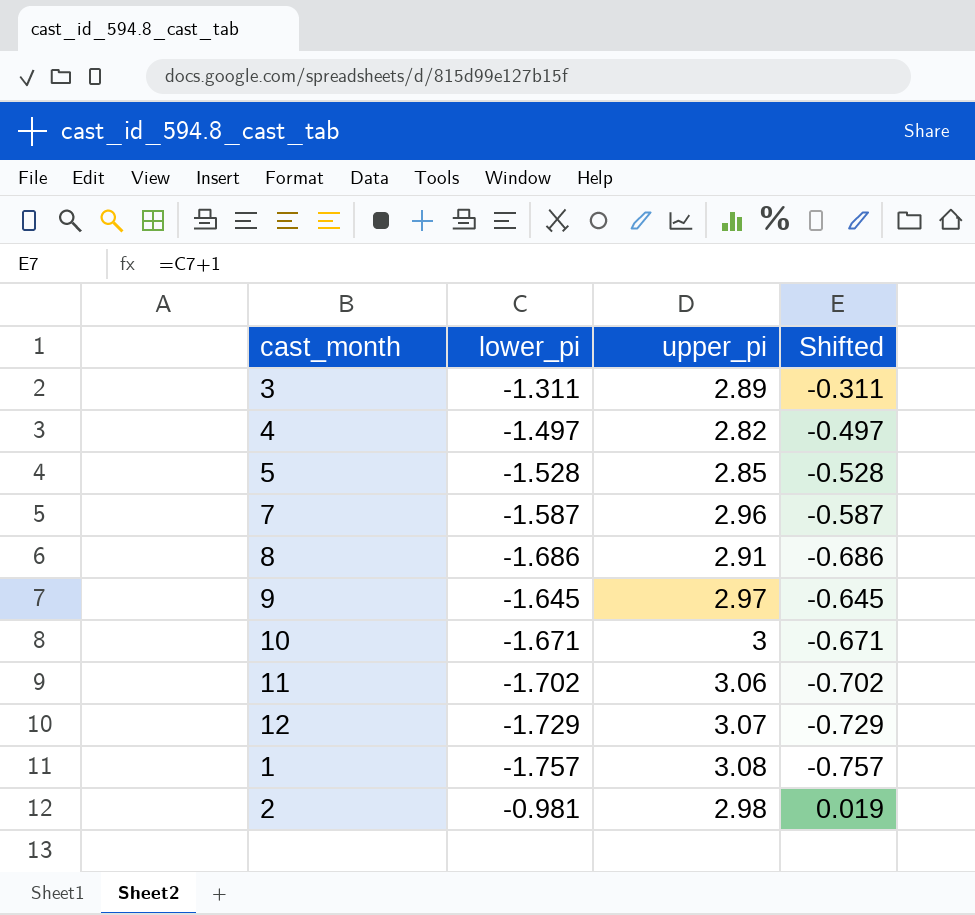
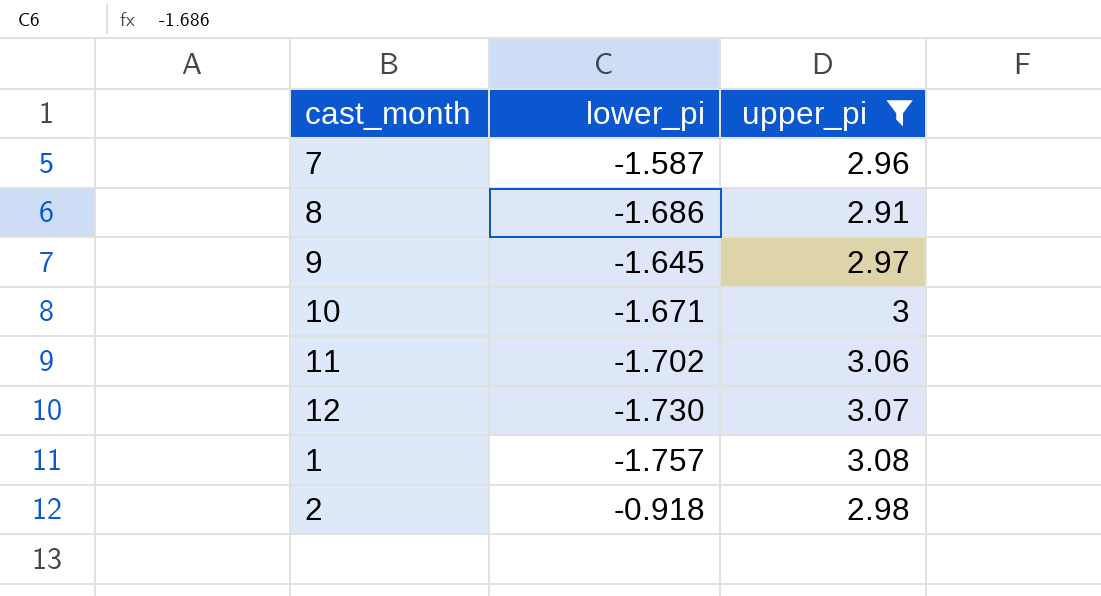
filter: none -> upper_pi >= 2.91
column Shifted | formula: [lower_pi] + 1 -> none
12 | lower_pi: -1.729 -> -1.730
2 | lower_pi: -0.981 -> -0.918

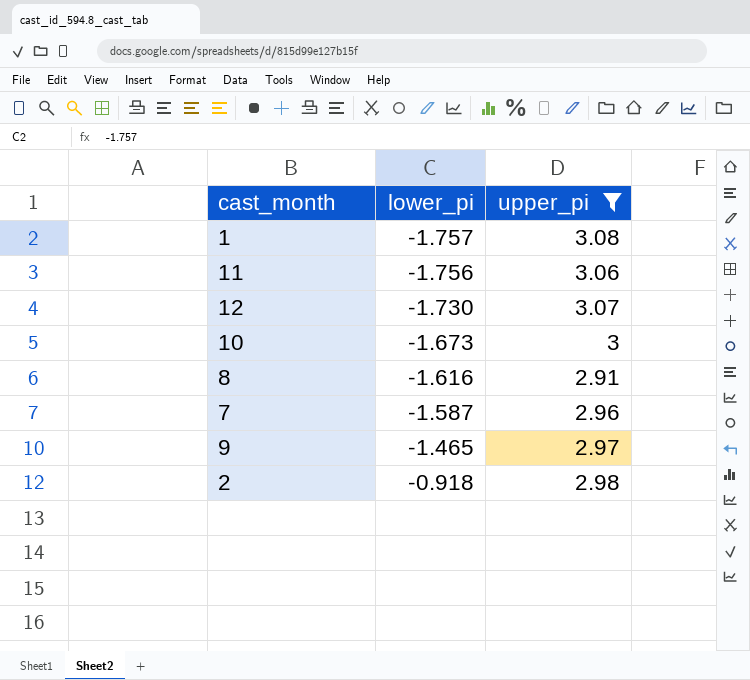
row order: none -> lower_pi ascending
11 | lower_pi: -1.702 -> -1.756
10 | lower_pi: -1.671 -> -1.673
8 | lower_pi: -1.686 -> -1.616
9 | lower_pi: -1.645 -> -1.465

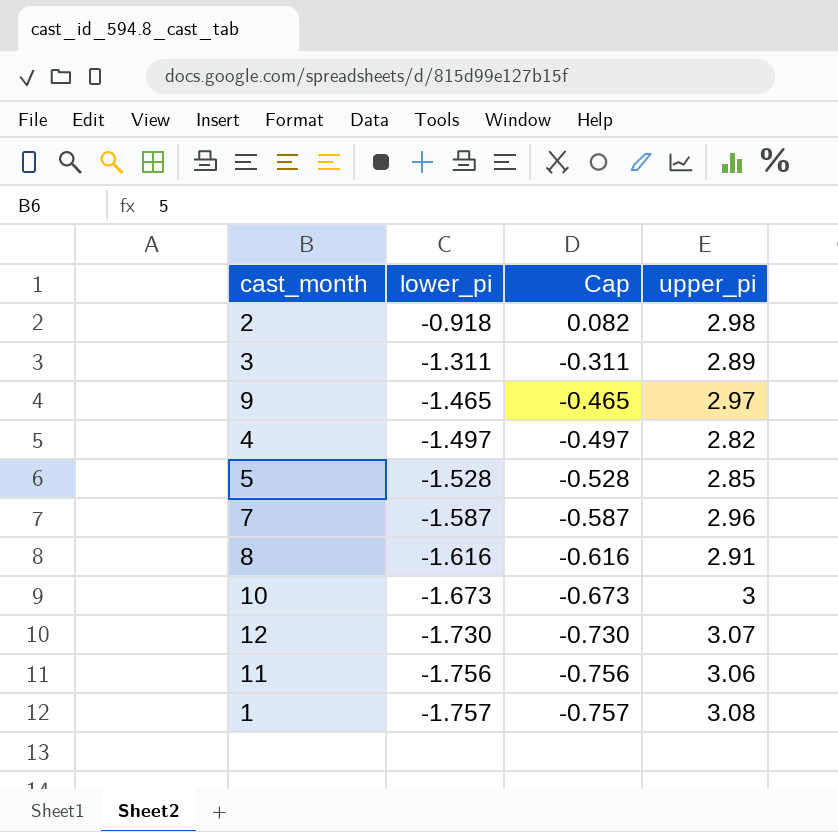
filter: upper_pi >= 2.91 -> none
row order: lower_pi ascending -> lower_pi descending
column Cap | formula: none -> [lower_pi] + 1

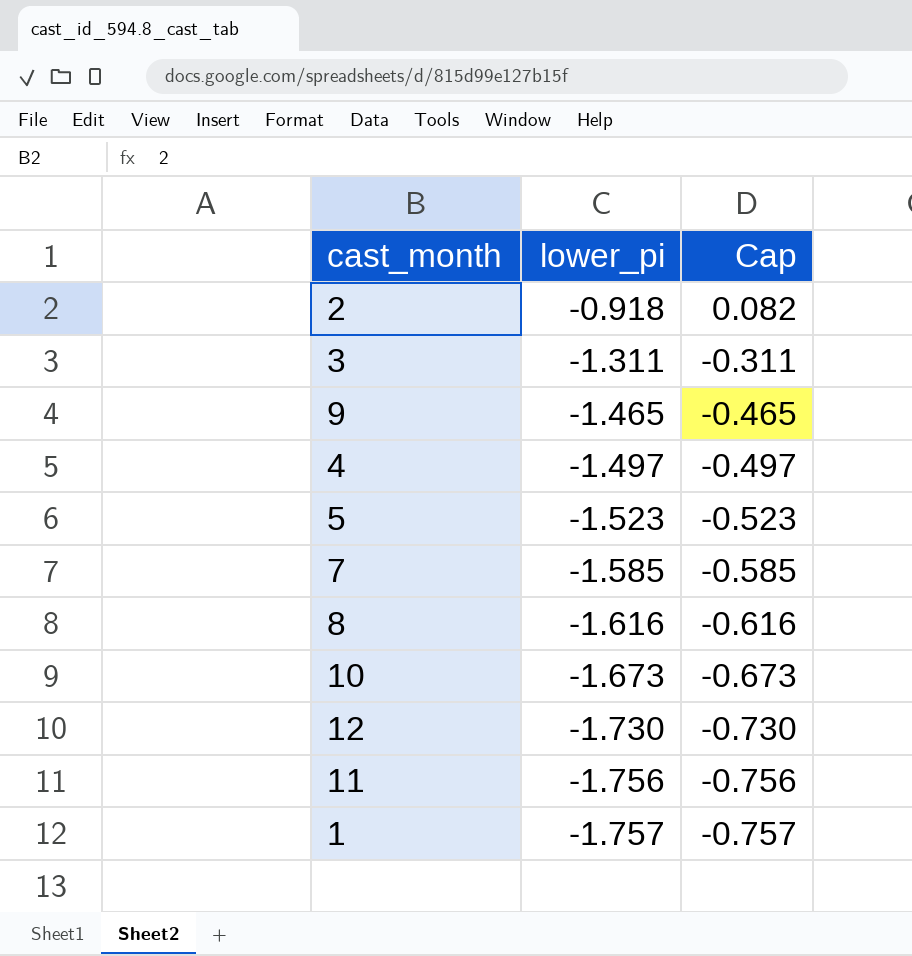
column upper_pi | position: 4 -> none
5 | lower_pi: -1.528 -> -1.523
5 | Cap: -0.528 -> -0.523
7 | lower_pi: -1.587 -> -1.585
7 | Cap: -0.587 -> -0.585

